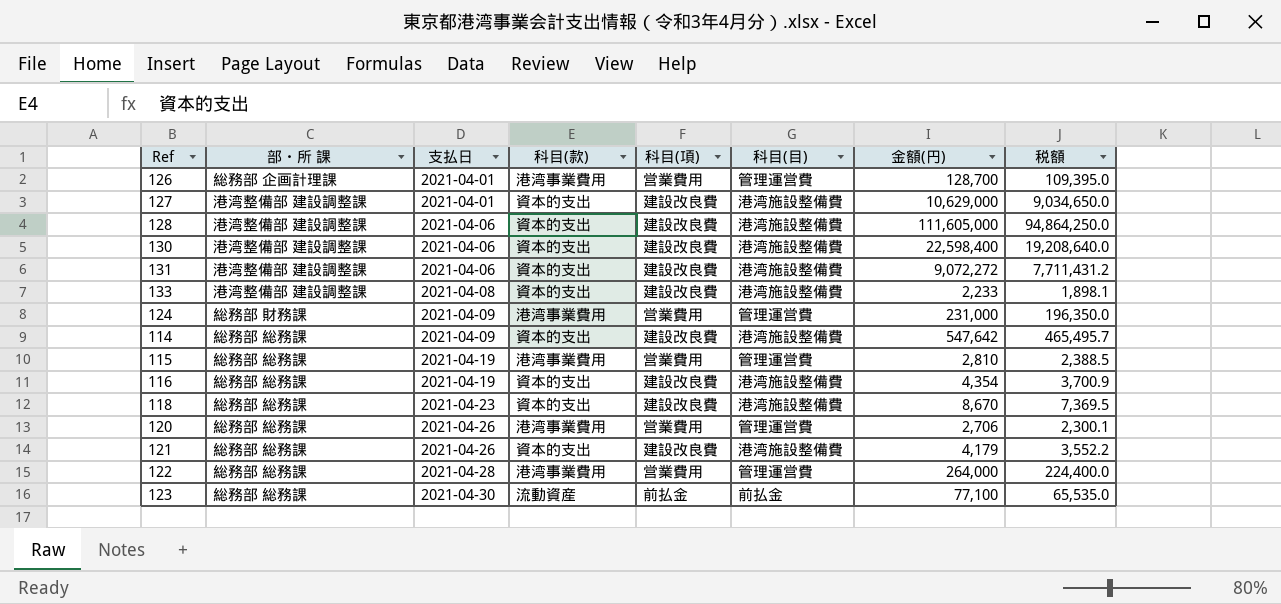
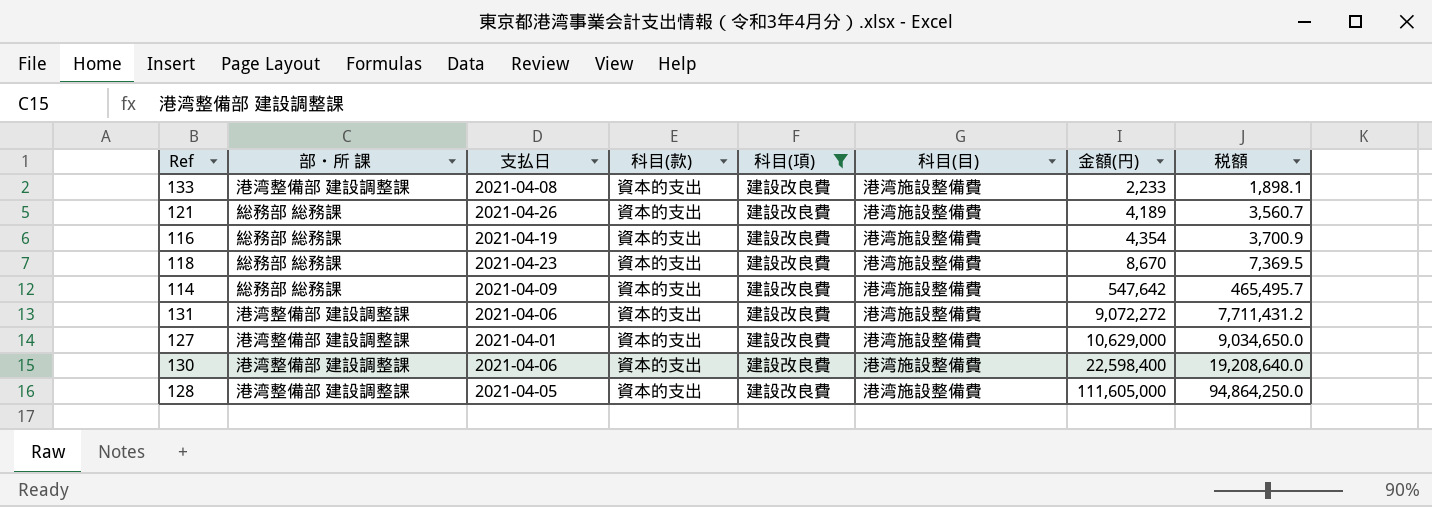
filter: none -> 科目(項) = 建設改良費
row order: 支払日 ascending -> 金額(円) ascending
121 | 金額(円): 4,179 -> 4,189
121 | 税額: 3,552.2 -> 3,560.7
128 | 支払日: 2021-04-06 -> 2021-04-05

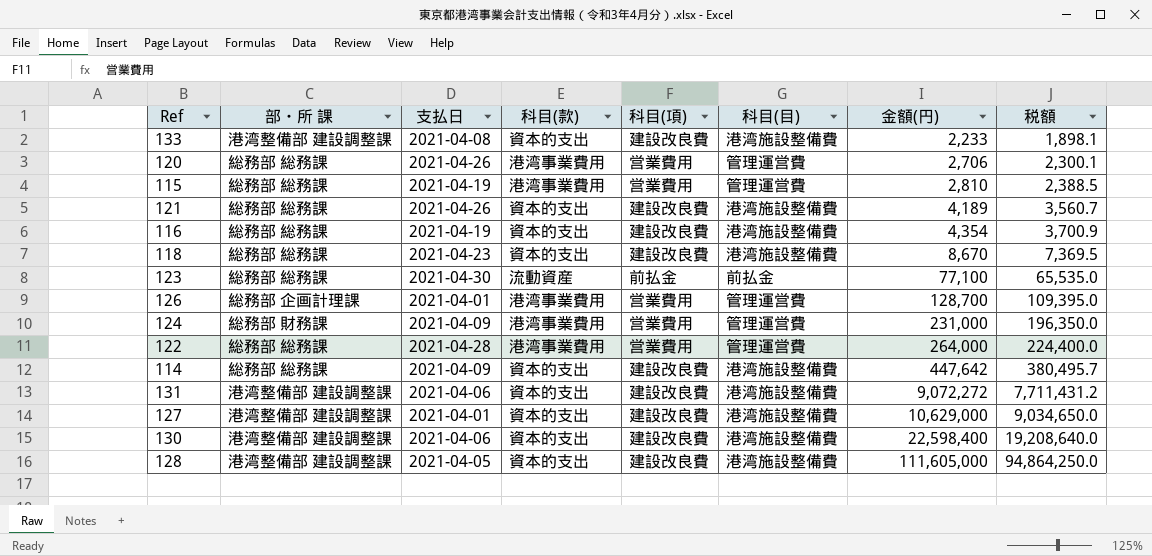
filter: 科目(項) = 建設改良費 -> none
114 | 金額(円): 547,642 -> 447,642
114 | 税額: 465,495.7 -> 380,495.7

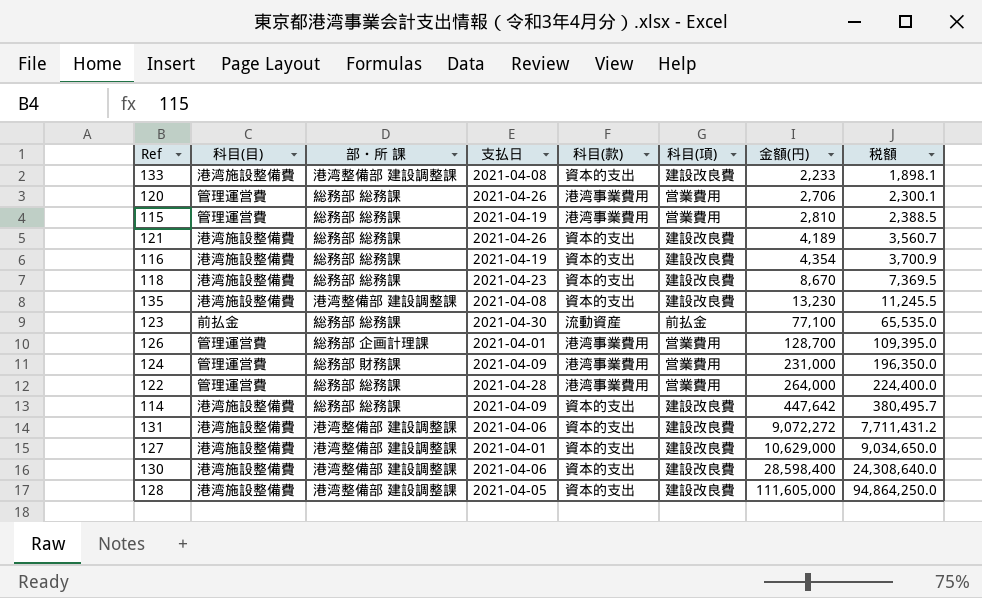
column 科目(目) | position: 6 -> 2
row 135: none -> 港湾施設整備費 | 港湾整備部 建設調整課 | 2021-04-08 | 資本的支出 | 建設改良費 | 13,230 | 11,245.5
130 | 金額(円): 22,598,400 -> 28,598,400
130 | 税額: 19,208,640.0 -> 24,308,640.0

